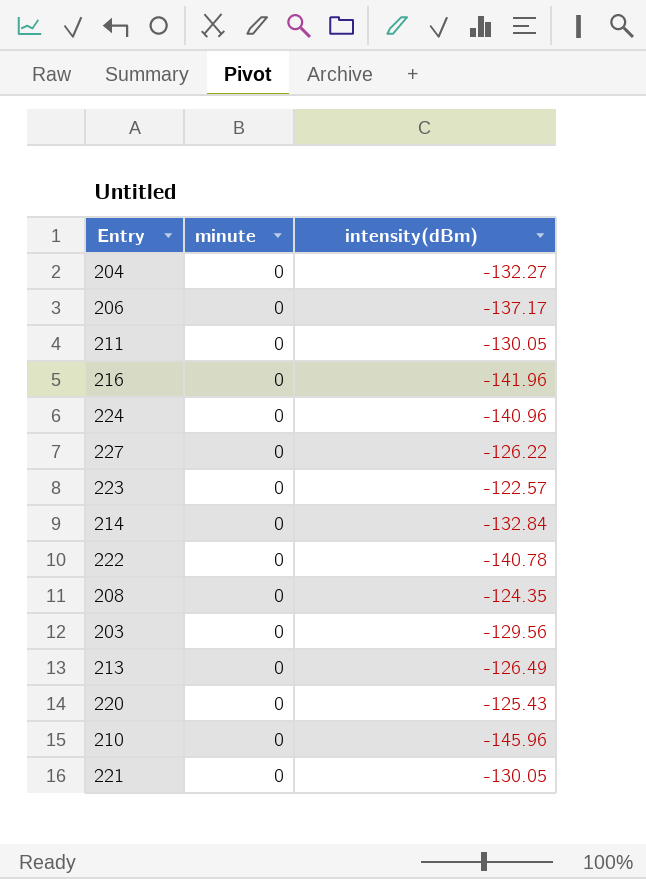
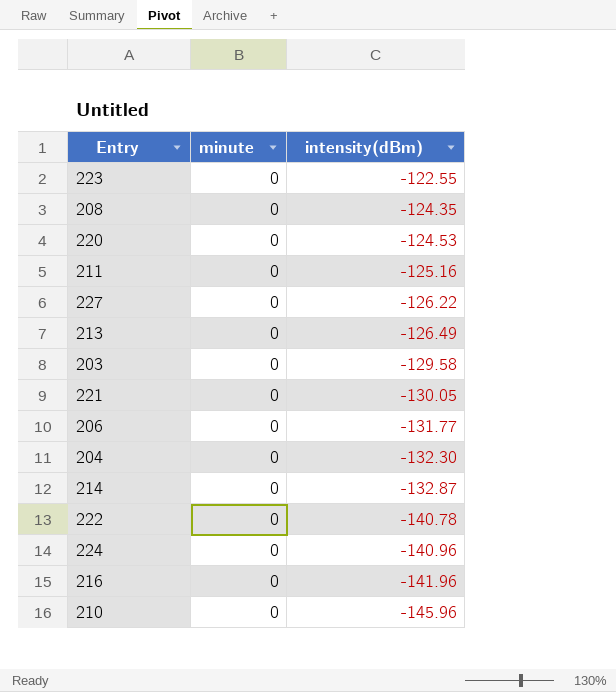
row order: none -> intensity(dBm) descending
223 | intensity(dBm): -122.57 -> -122.55
220 | intensity(dBm): -125.43 -> -124.53
211 | intensity(dBm): -130.05 -> -125.16
203 | intensity(dBm): -129.56 -> -129.58
206 | intensity(dBm): -137.17 -> -131.77
204 | intensity(dBm): -132.27 -> -132.30
214 | intensity(dBm): -132.84 -> -132.87

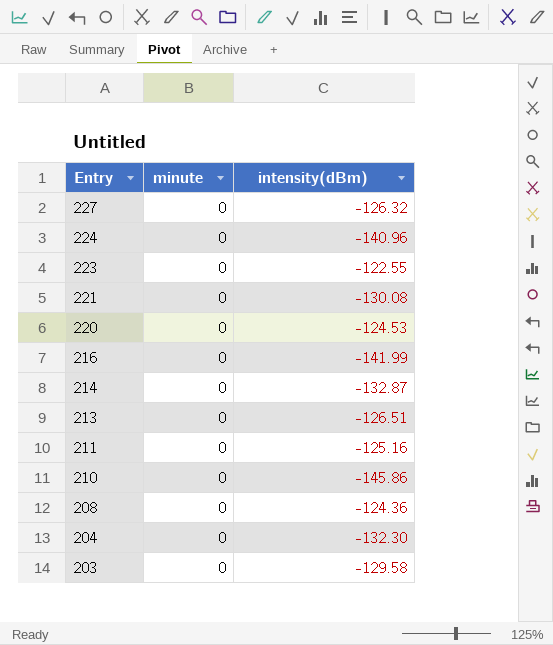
row order: intensity(dBm) descending -> Entry descending
row 206: 0 | -131.77 -> none
row 222: 0 | -140.78 -> none
227 | intensity(dBm): -126.22 -> -126.32
221 | intensity(dBm): -130.05 -> -130.08
216 | intensity(dBm): -141.96 -> -141.99
213 | intensity(dBm): -126.49 -> -126.51
210 | intensity(dBm): -145.96 -> -145.86
208 | intensity(dBm): -124.35 -> -124.36

